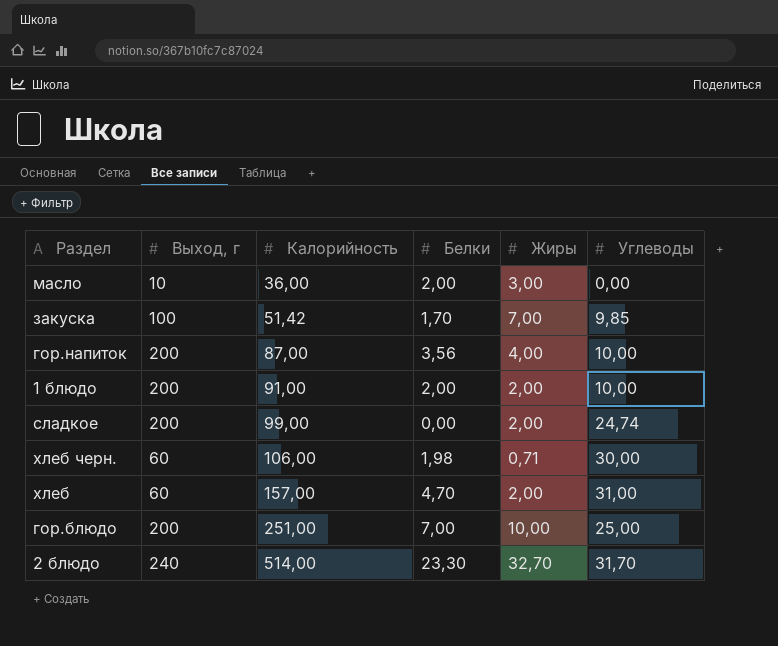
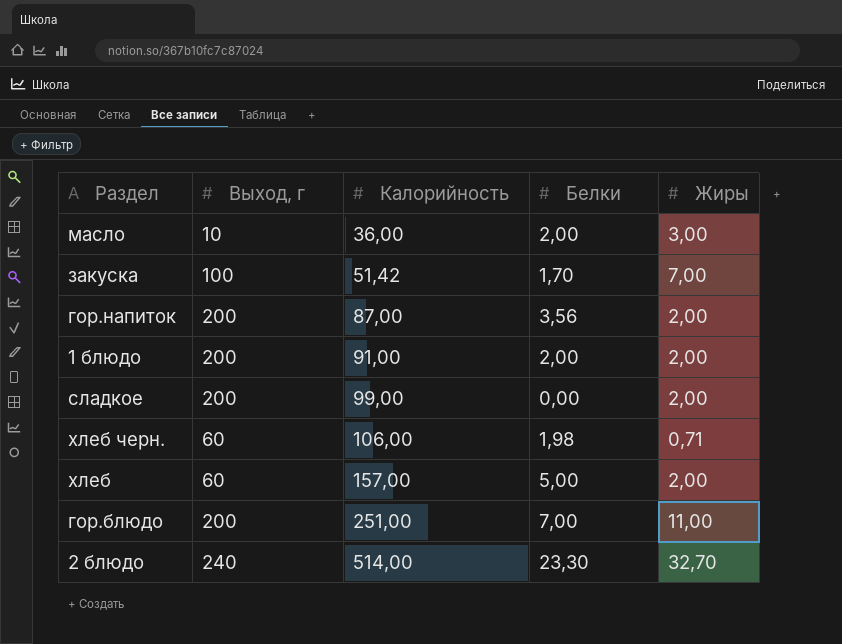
column Углеводы | position: 6 -> none
гор.напиток | Жиры: 4,00 -> 2,00
хлеб | Белки: 4,70 -> 5,00
гор.блюдо | Жиры: 10,00 -> 11,00

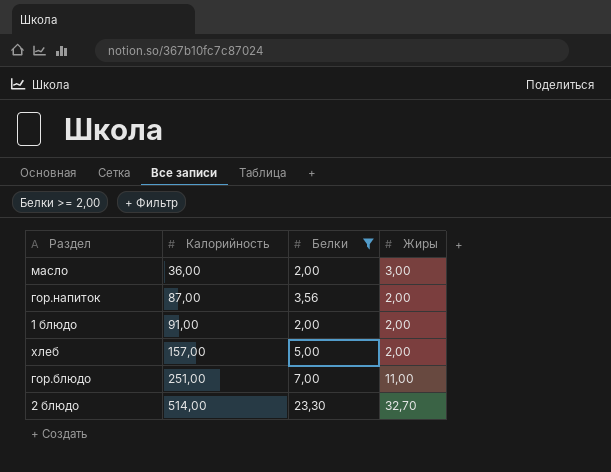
filter: none -> Белки >= 2,00
column Выход, г | position: 2 -> none

